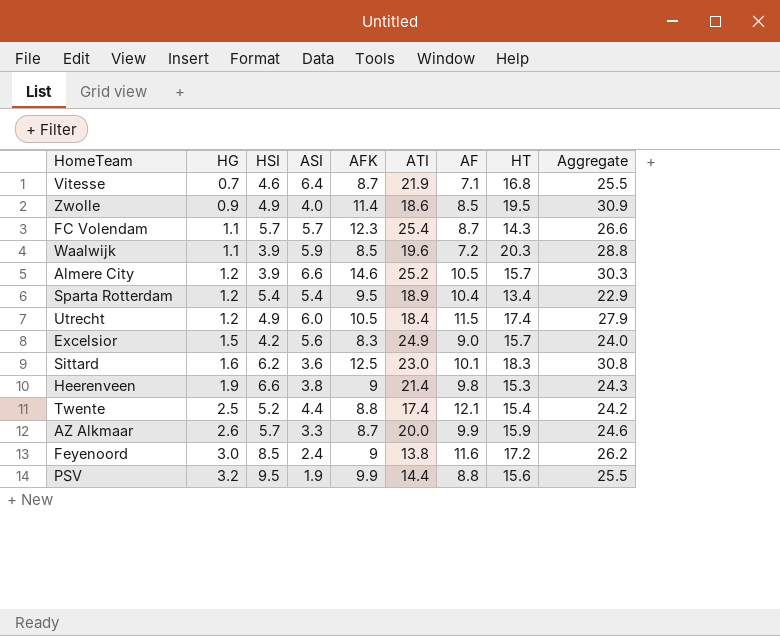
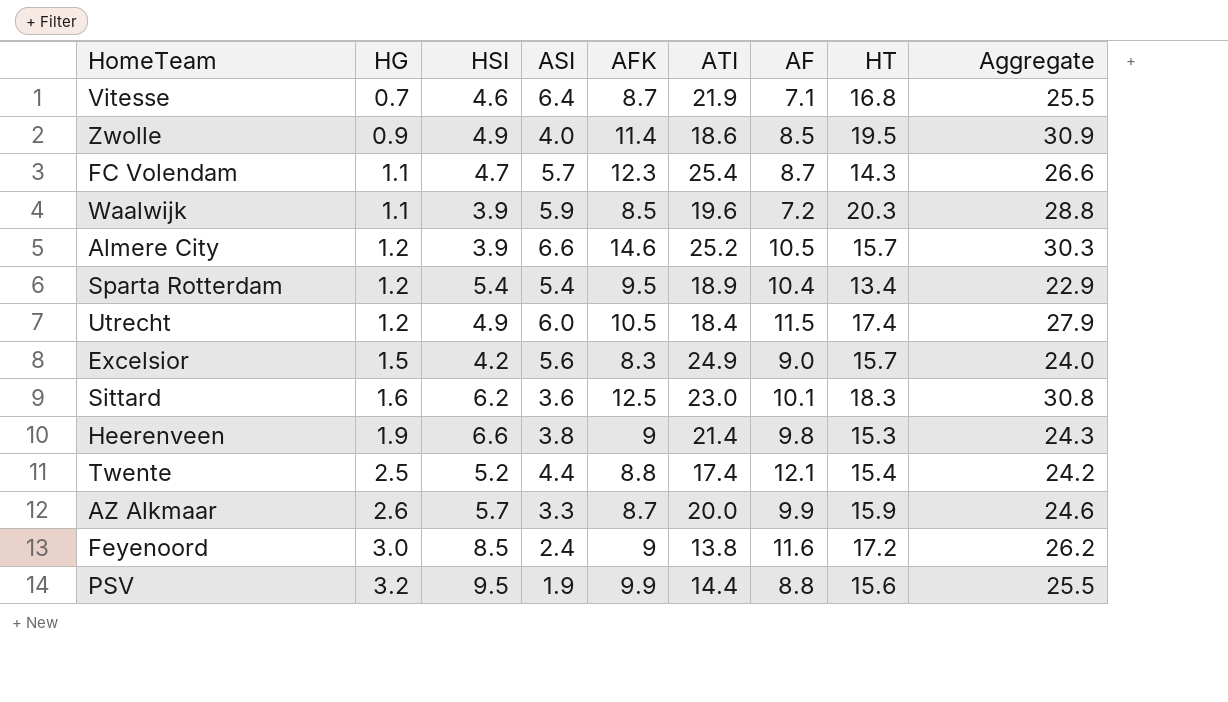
FC Volendam | HSI: 5.7 -> 4.7

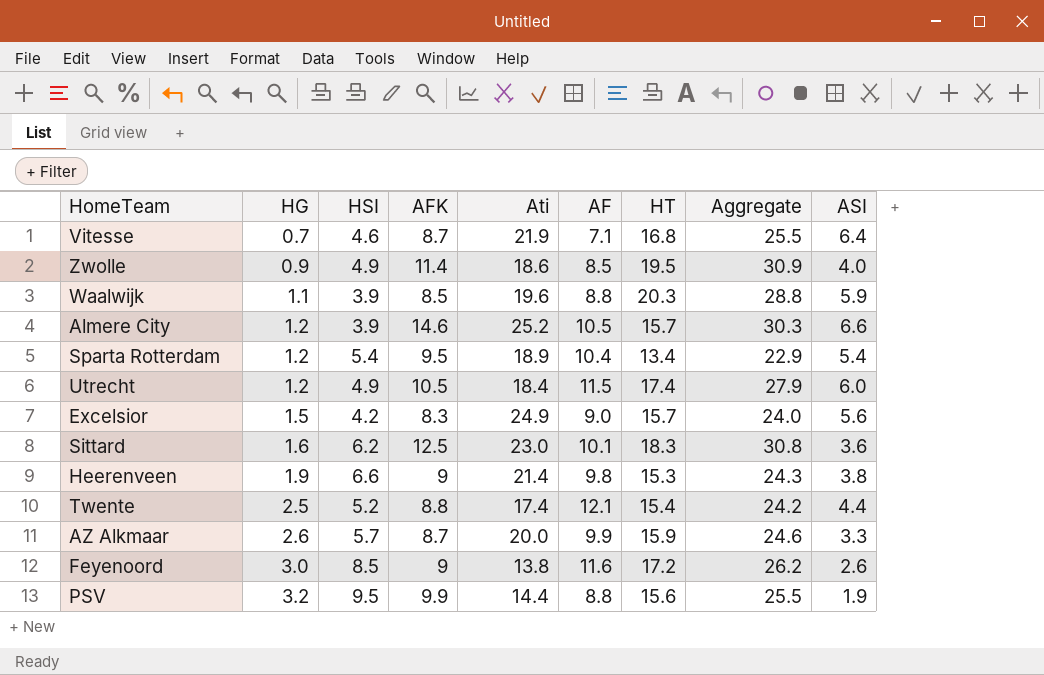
column name: ATI -> Ati
column ASI | position: 4 -> 9
row FC Volendam: 1.1 | 4.7 | 5.7 | 12.3 | 25.4 | 8.7 | 14.3 | 26.6 -> none
Waalwijk | AF: 7.2 -> 8.8
Feyenoord | ASI: 2.4 -> 2.6

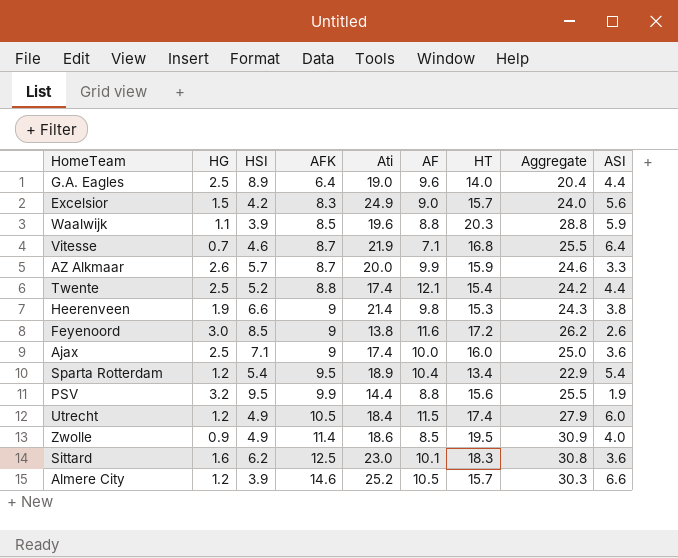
row order: HG ascending -> AFK ascending
row G.A. Eagles: none -> 2.5 | 8.9 | 6.4 | 19.0 | 9.6 | 14.0 | 20.4 | 4.4
row Ajax: none -> 2.5 | 7.1 | 9 | 17.4 | 10.0 | 16.0 | 25.0 | 3.6

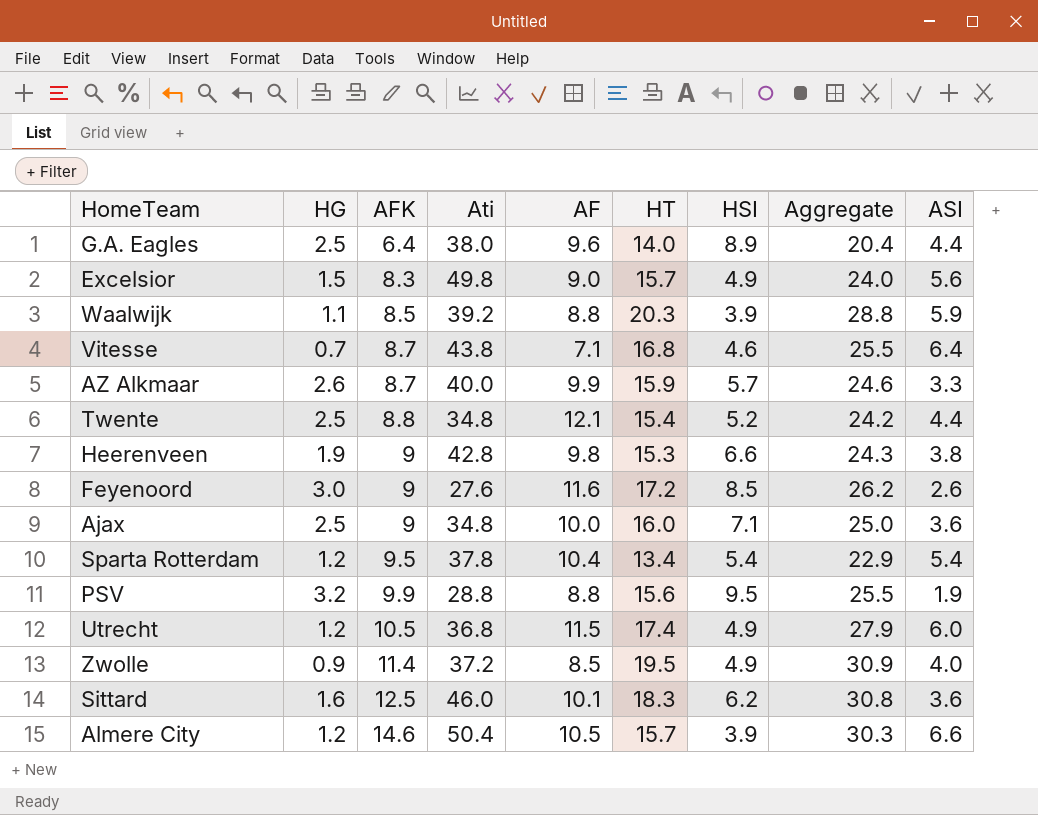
column HSI | position: 3 -> 7
G.A. Eagles | Ati: 19.0 -> 38.0
Excelsior | Ati: 24.9 -> 49.8
Excelsior | HSI: 4.2 -> 4.9
Waalwijk | Ati: 19.6 -> 39.2
Vitesse | Ati: 21.9 -> 43.8
AZ Alkmaar | Ati: 20.0 -> 40.0
Twente | Ati: 17.4 -> 34.8
Heerenveen | Ati: 21.4 -> 42.8
Feyenoord | Ati: 13.8 -> 27.6
Ajax | Ati: 17.4 -> 34.8
Sparta Rotterdam | Ati: 18.9 -> 37.8
PSV | Ati: 14.4 -> 28.8
Utrecht | Ati: 18.4 -> 36.8
Zwolle | Ati: 18.6 -> 37.2
Sittard | Ati: 23.0 -> 46.0
Almere City | Ati: 25.2 -> 50.4

